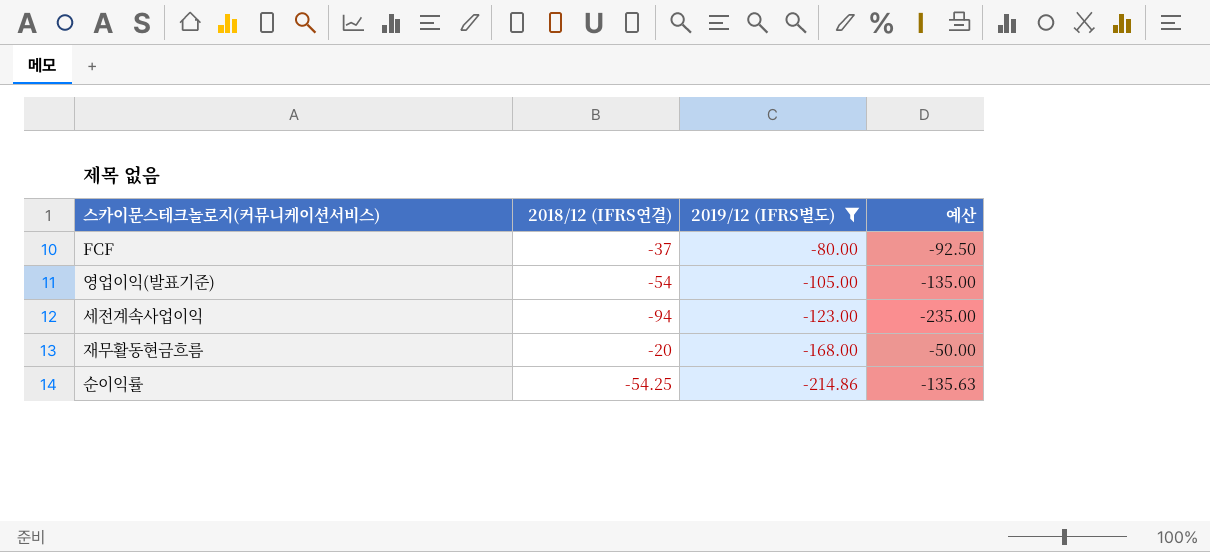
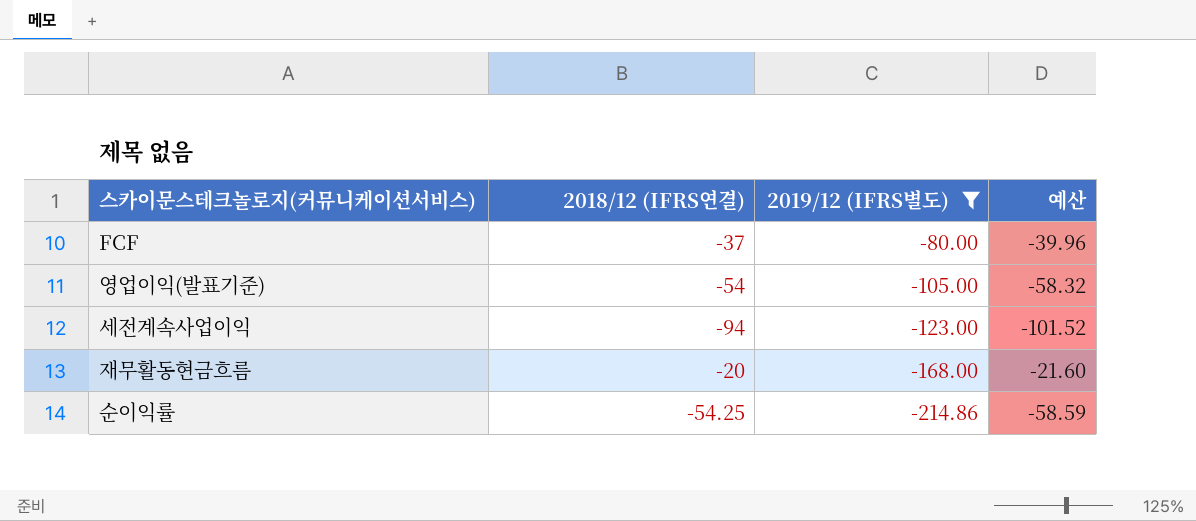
column 예산 | formula: [2018/12 (IFRS연결)] * 2.5 -> [2018/12 (IFRS연결)] * 1.08

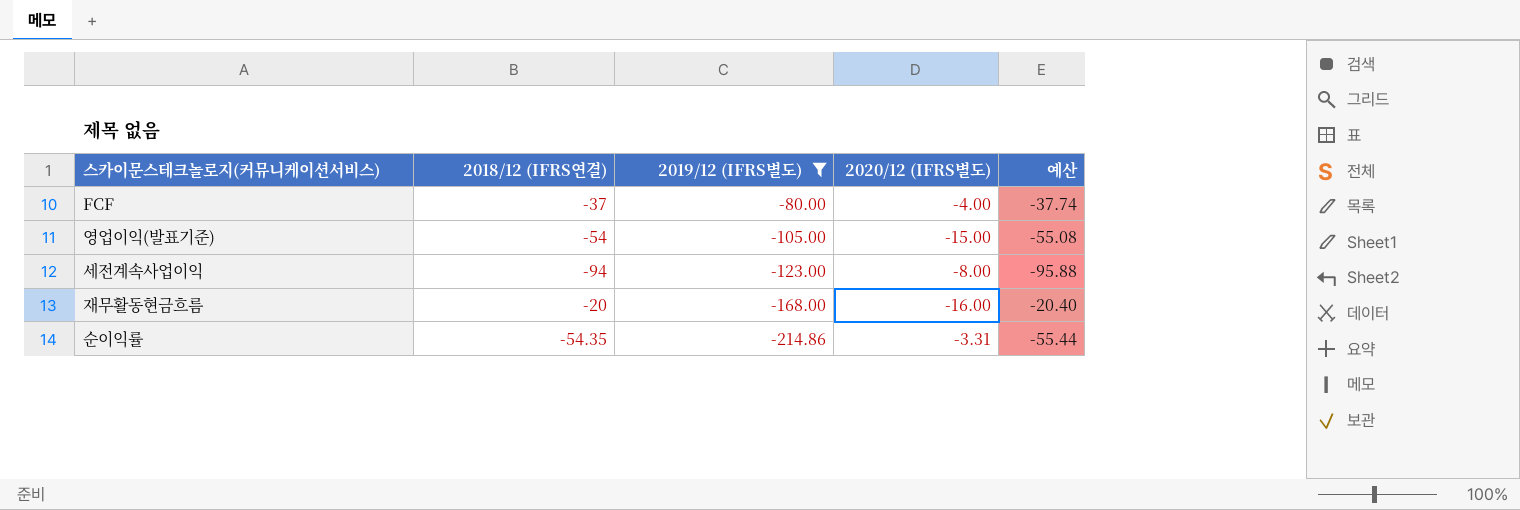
column 2020/12 (IFRS별도) | position: none -> 4
column 예산 | formula: [2018/12 (IFRS연결)] * 1.08 -> [2018/12 (IFRS연결)] * 1.02
순이익률 | 2018/12 (IFRS연결): -54.25 -> -54.35

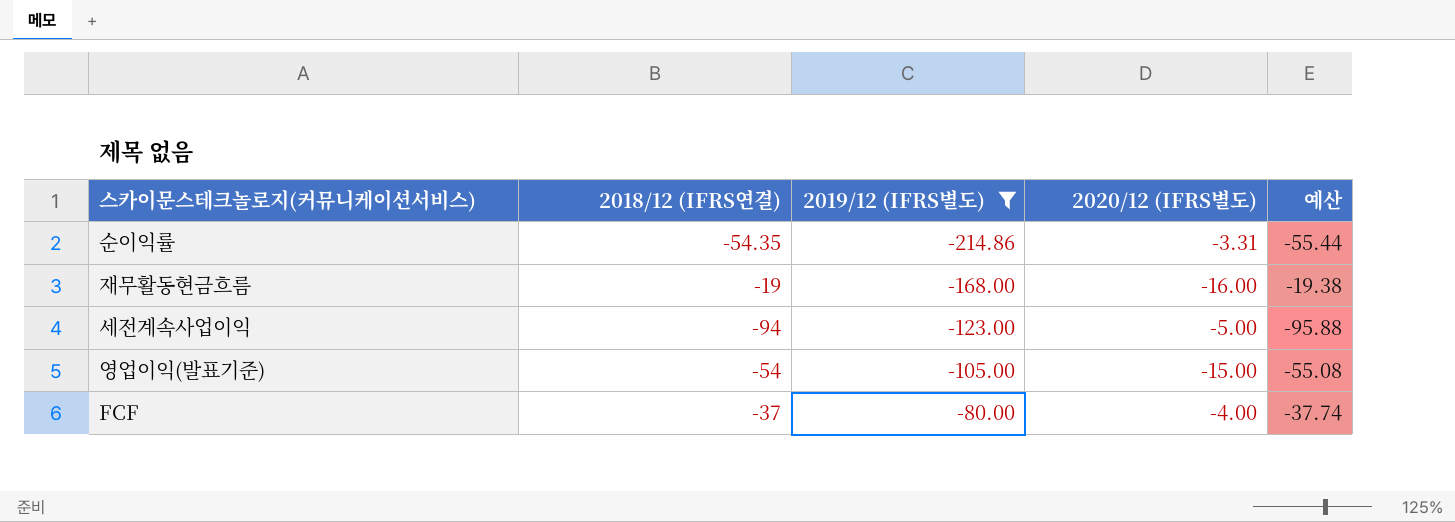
row order: 2019/12 (IFRS별도) descending -> 2019/12 (IFRS별도) ascending
재무활동현금흐름 | 2018/12 (IFRS연결): -20 -> -19
재무활동현금흐름 | 예산: -20.40 -> -19.38
세전계속사업이익 | 2020/12 (IFRS별도): -8.00 -> -5.00

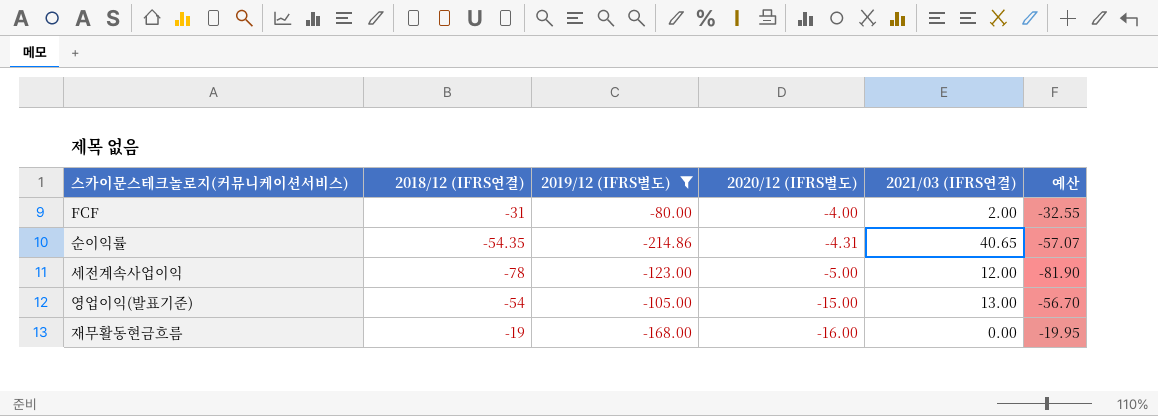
row order: 2019/12 (IFRS별도) ascending -> 2020/12 (IFRS별도) descending
column 2021/03 (IFRS연결) | position: none -> 5
column 예산 | formula: [2018/12 (IFRS연결)] * 1.02 -> [2018/12 (IFRS연결)] * 1.05
FCF | 2018/12 (IFRS연결): -37 -> -31
순이익률 | 2020/12 (IFRS별도): -3.31 -> -4.31
세전계속사업이익 | 2018/12 (IFRS연결): -94 -> -78

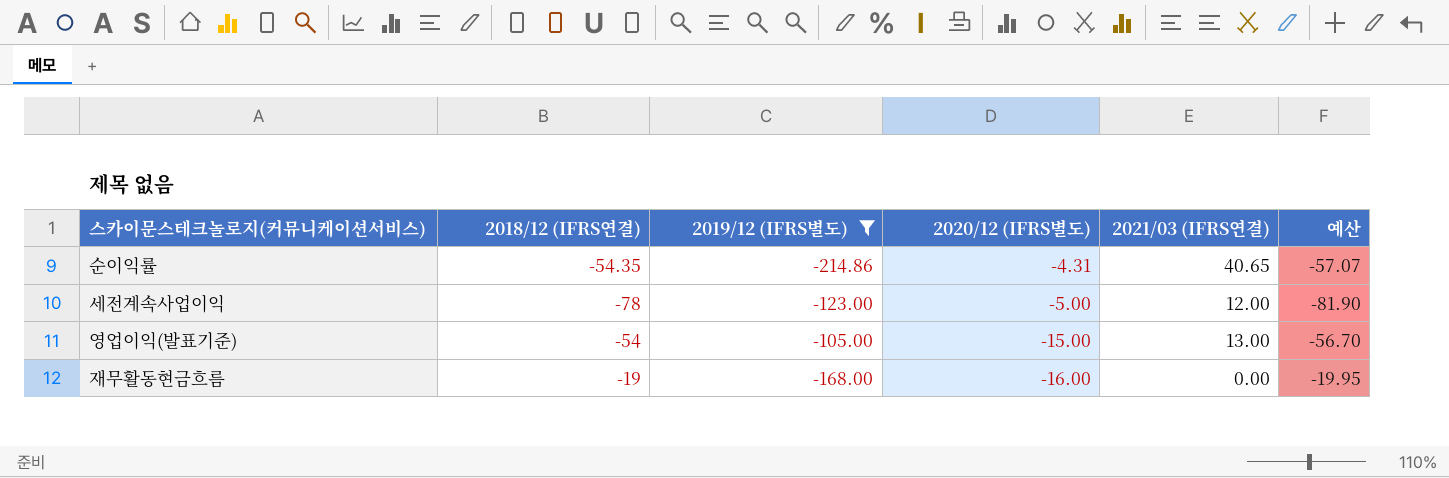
row FCF: -31 | -80.00 | -4.00 | 2.00 | -32.55 -> none

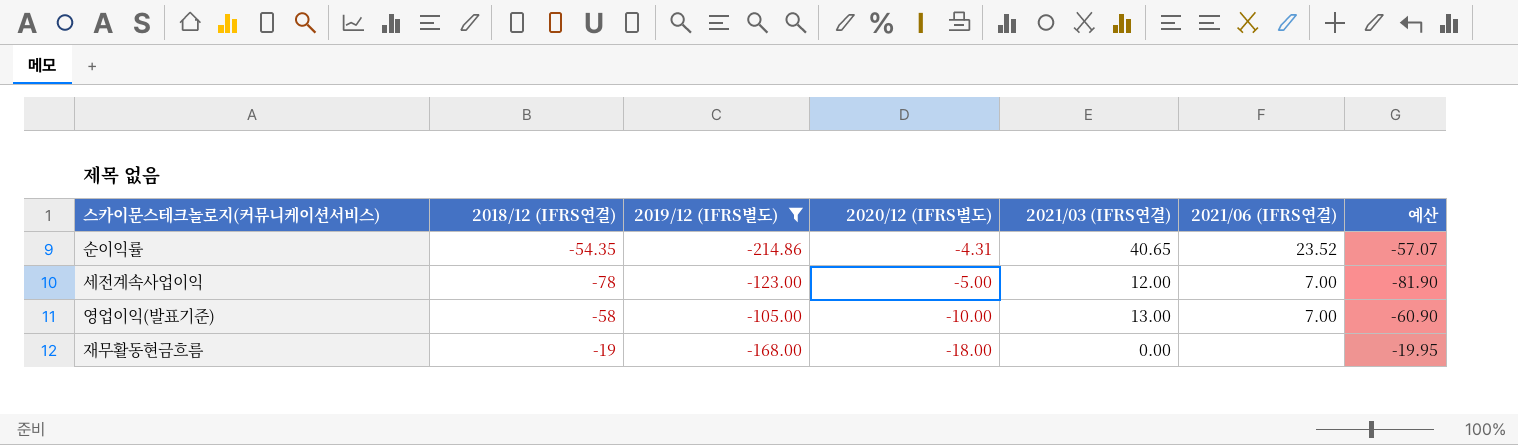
column 2021/06 (IFRS연결) | position: none -> 6
영업이익(발표기준) | 2018/12 (IFRS연결): -54 -> -58
영업이익(발표기준) | 2020/12 (IFRS별도): -15.00 -> -10.00
영업이익(발표기준) | 예산: -56.70 -> -60.90
재무활동현금흐름 | 2020/12 (IFRS별도): -16.00 -> -18.00

